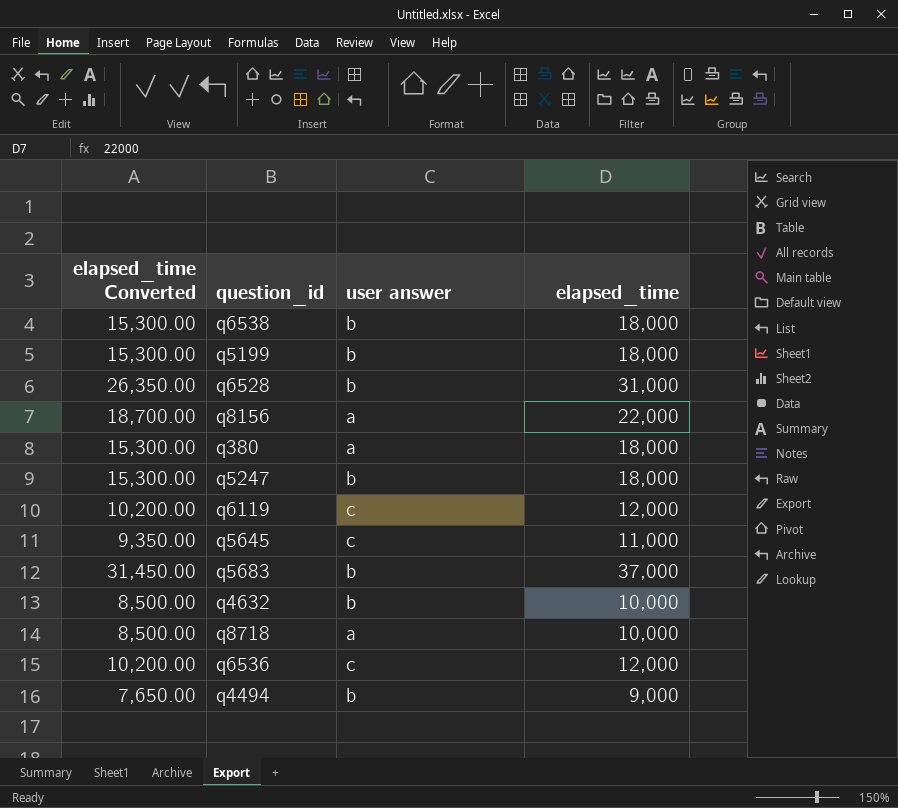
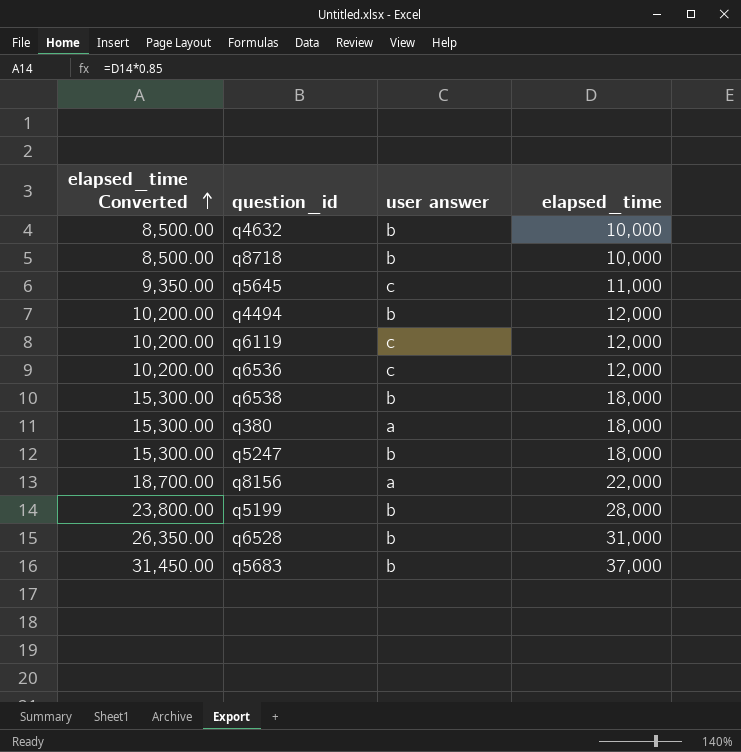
row order: none -> elapsed_time Converted ascending
q8718 | user answer: a -> b
q4494 | elapsed_time Converted: 7,650.00 -> 10,200.00
q4494 | elapsed_time: 9,000 -> 12,000
q5199 | elapsed_time Converted: 15,300.00 -> 23,800.00
q5199 | elapsed_time: 18,000 -> 28,000

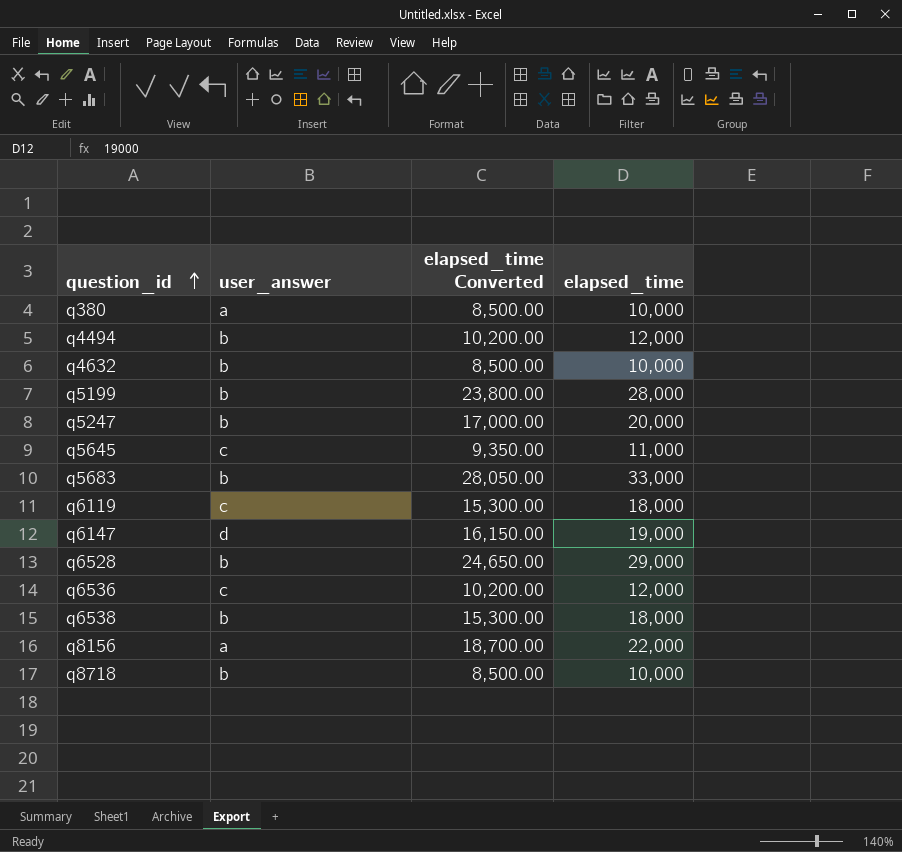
row order: elapsed_time Converted ascending -> question_id ascending
column name: user answer -> user_answer
column elapsed_time Converted | position: 1 -> 3
q380 | elapsed_time Converted: 15,300.00 -> 8,500.00
q380 | elapsed_time: 18,000 -> 10,000
q5247 | elapsed_time Converted: 15,300.00 -> 17,000.00
q5247 | elapsed_time: 18,000 -> 20,000
q5683 | elapsed_time Converted: 31,450.00 -> 28,050.00
q5683 | elapsed_time: 37,000 -> 33,000
q6119 | elapsed_time Converted: 10,200.00 -> 15,300.00
q6119 | elapsed_time: 12,000 -> 18,000
row q6147: none -> d | 16,150.00 | 19,000
q6528 | elapsed_time Converted: 26,350.00 -> 24,650.00
q6528 | elapsed_time: 31,000 -> 29,000

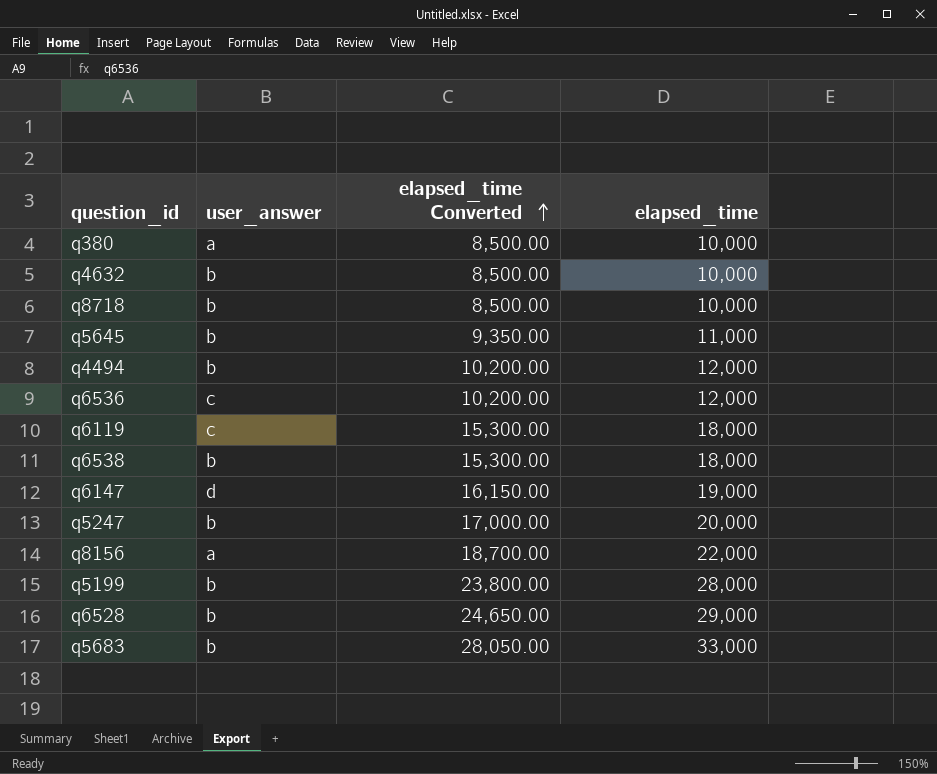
row order: question_id ascending -> elapsed_time Converted ascending
q5645 | user_answer: c -> b

